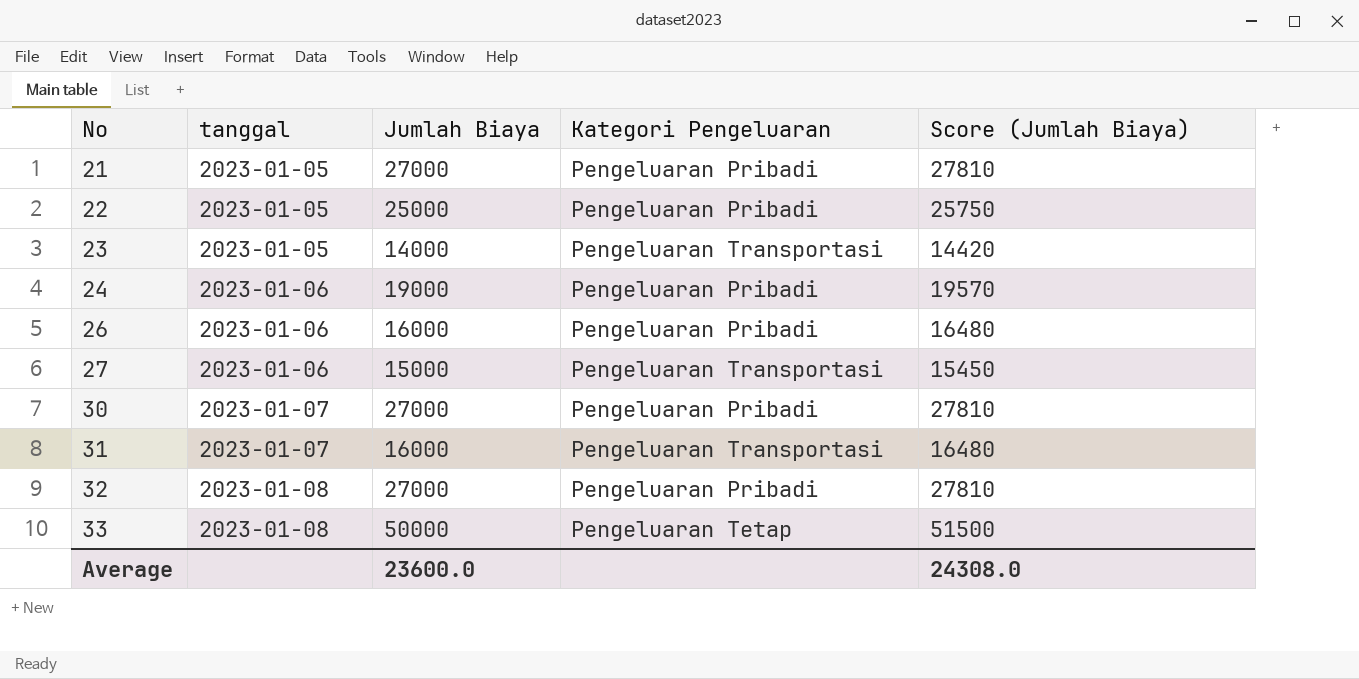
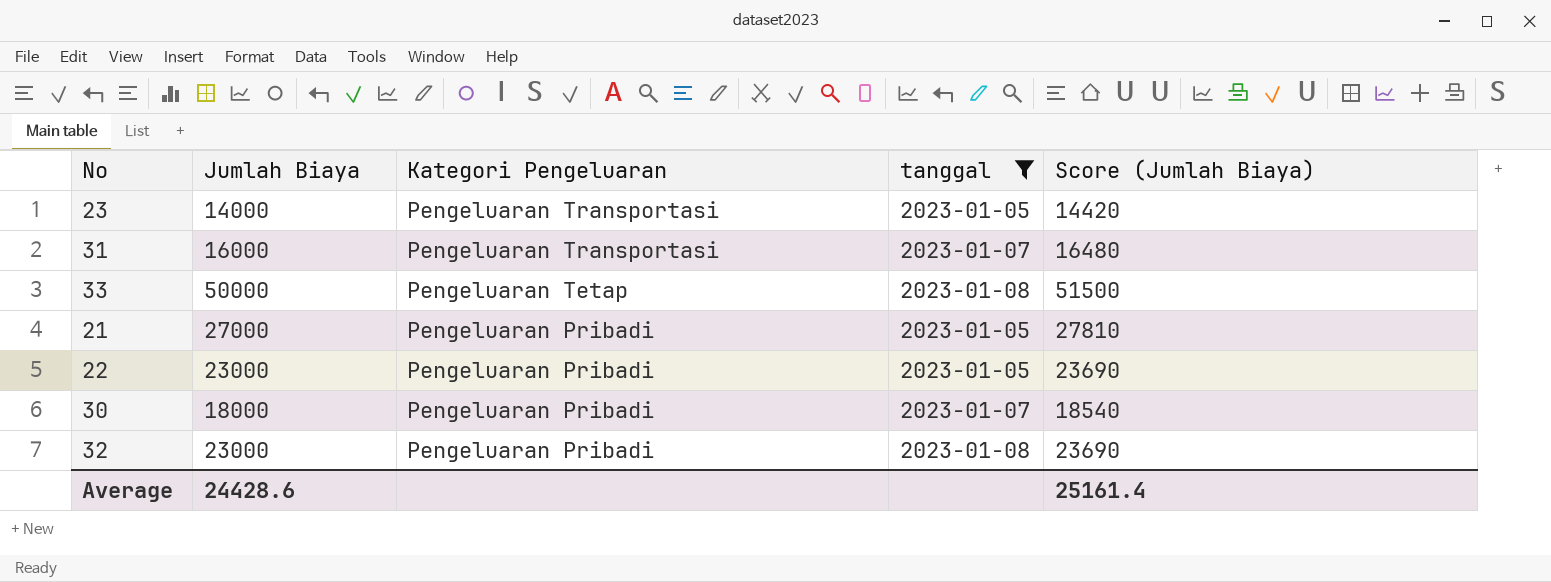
filter: none -> tanggal != 2023-01-06
row order: No ascending -> Kategori Pengeluaran descending
column tanggal | position: 2 -> 4
22 | Jumlah Biaya: 25000 -> 23000
22 | Score (Jumlah Biaya): 25750 -> 23690
30 | Jumlah Biaya: 27000 -> 18000
30 | Score (Jumlah Biaya): 27810 -> 18540
32 | Jumlah Biaya: 27000 -> 23000
32 | Score (Jumlah Biaya): 27810 -> 23690
Average | Jumlah Biaya: 23600.0 -> 24428.6
Average | Score (Jumlah Biaya): 24308.0 -> 25161.4

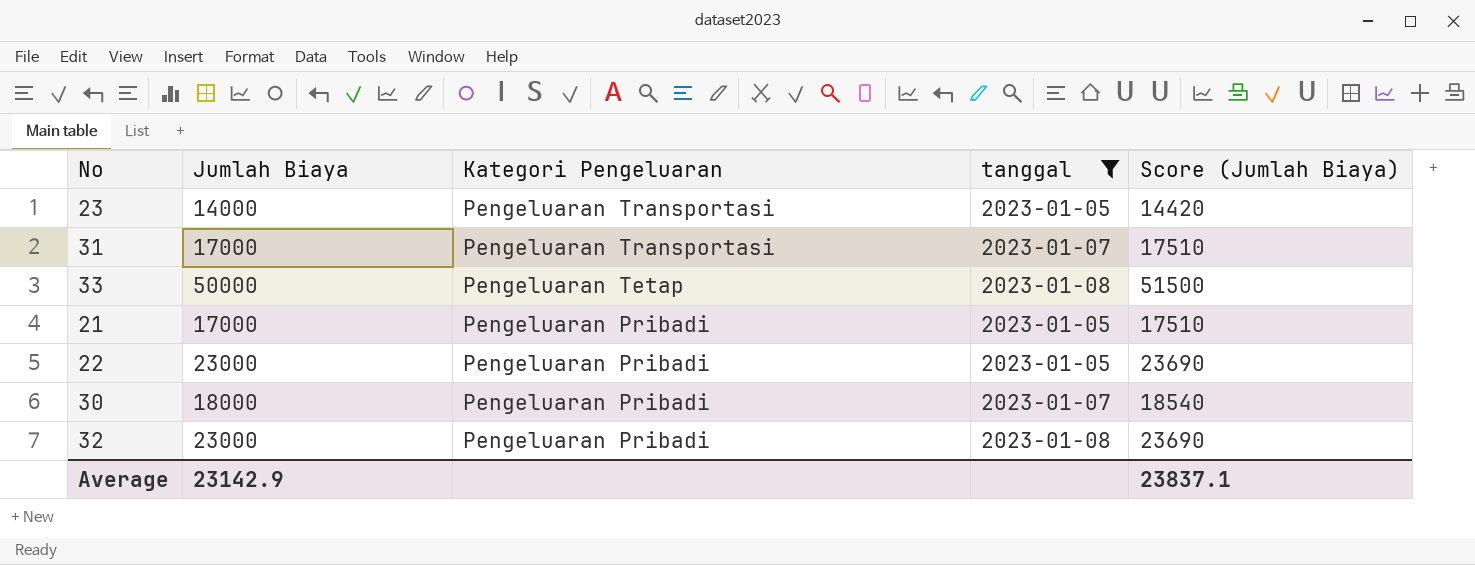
31 | Jumlah Biaya: 16000 -> 17000
31 | Score (Jumlah Biaya): 16480 -> 17510
21 | Jumlah Biaya: 27000 -> 17000
21 | Score (Jumlah Biaya): 27810 -> 17510
Average | Jumlah Biaya: 24428.6 -> 23142.9
Average | Score (Jumlah Biaya): 25161.4 -> 23837.1

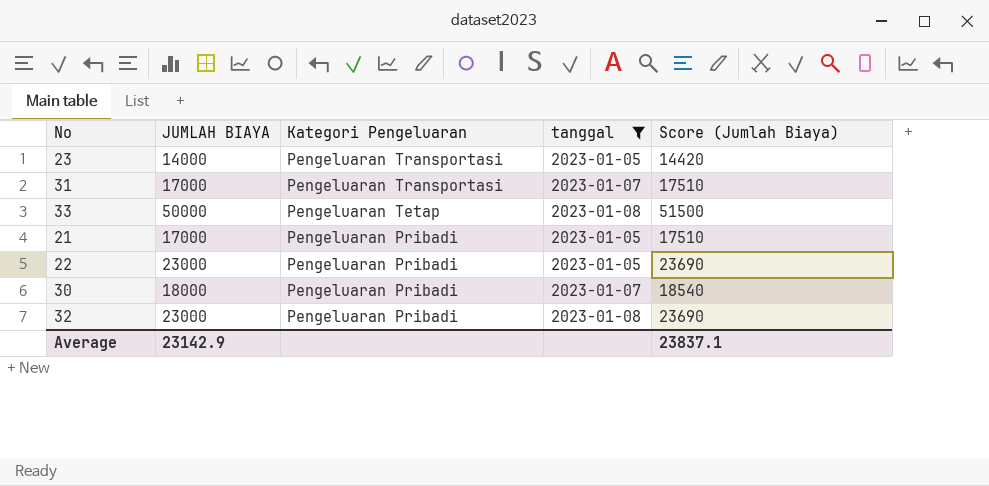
column name: Jumlah Biaya -> JUMLAH BIAYA

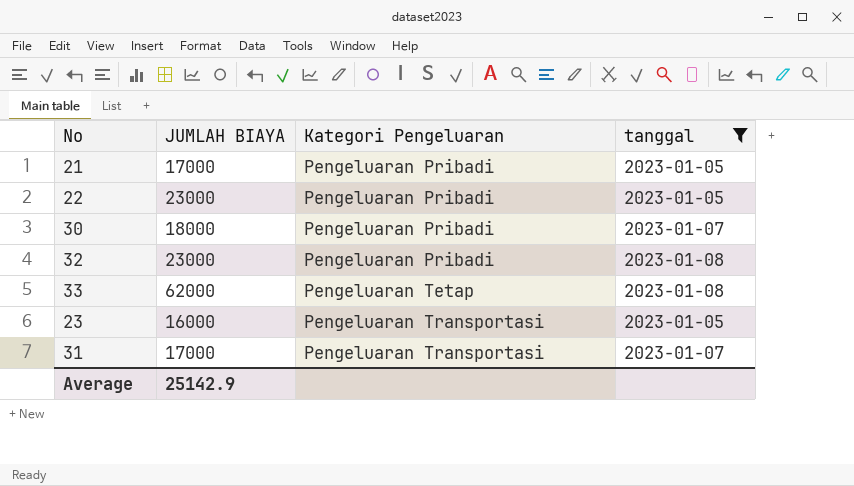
row order: Kategori Pengeluaran descending -> Kategori Pengeluaran ascending
column Score (Jumlah Biaya) | formula: [JUMLAH BIAYA] * 1.03 -> none
33 | JUMLAH BIAYA: 50000 -> 62000
23 | JUMLAH BIAYA: 14000 -> 16000
Average | JUMLAH BIAYA: 23142.9 -> 25142.9

